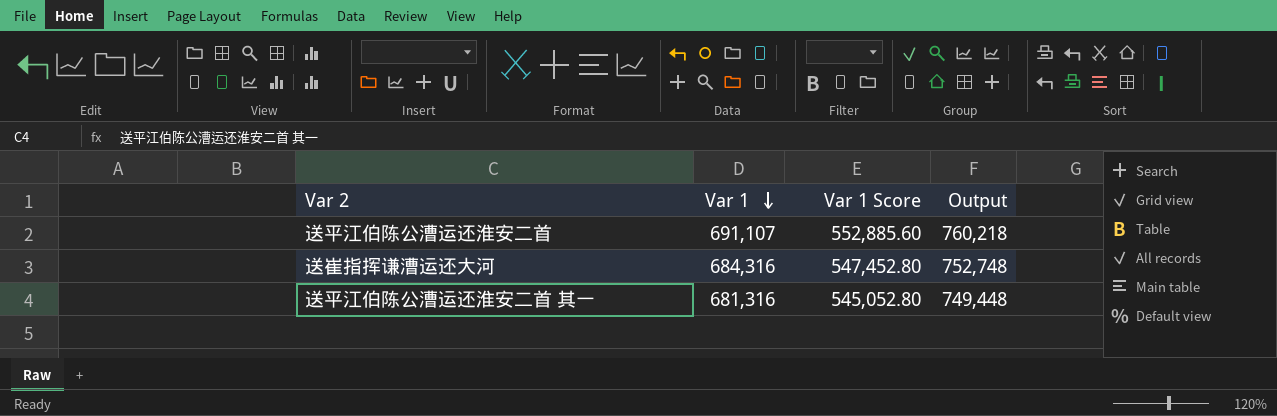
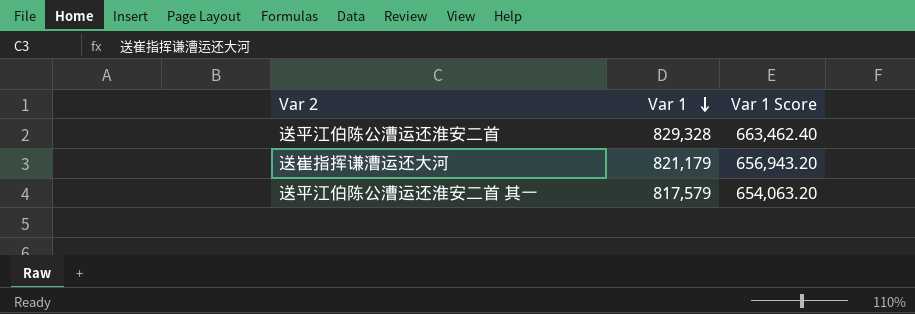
column Output | formula: [Var 1] * 1.1 -> none
送平江伯陈公漕运还淮安二首 | Var 1: 691,107 -> 829,328
送平江伯陈公漕运还淮安二首 | Var 1 Score: 552,885.60 -> 663,462.40
送崔指挥谦漕运还大河 | Var 1: 684,316 -> 821,179
送崔指挥谦漕运还大河 | Var 1 Score: 547,452.80 -> 656,943.20
送平江伯陈公漕运还淮安二首 其一 | Var 1: 681,316 -> 817,579
送平江伯陈公漕运还淮安二首 其一 | Var 1 Score: 545,052.80 -> 654,063.20

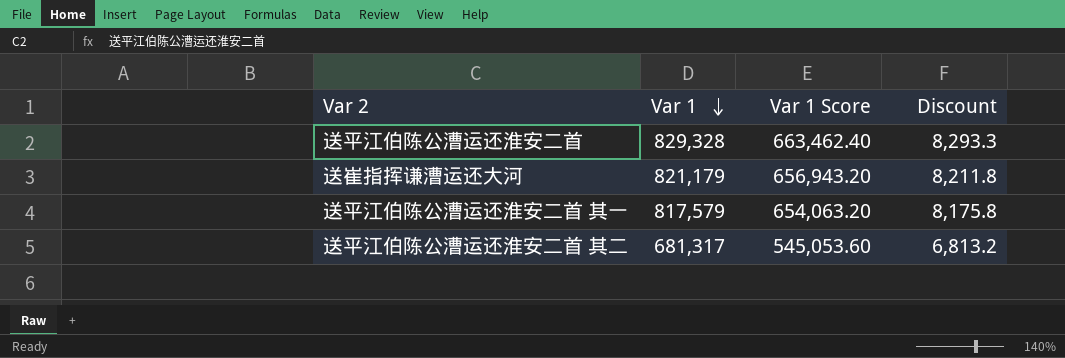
column Discount | formula: none -> [Var 1] * 0.01
row 送平江伯陈公漕运还淮安二首 其二: none -> 681,317 | 545,053.60 | 6,813.2

